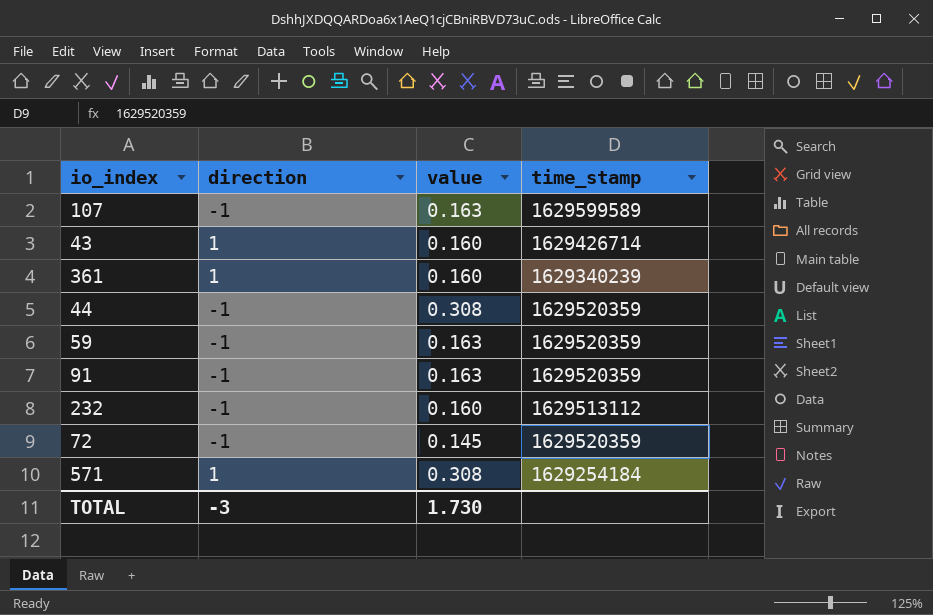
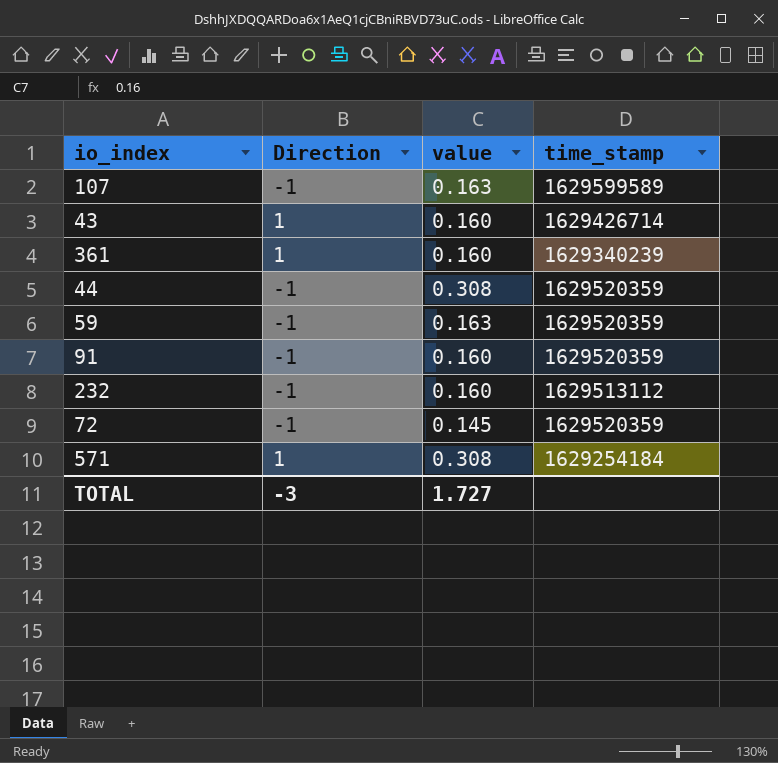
column name: direction -> Direction
91 | value: 0.163 -> 0.160
TOTAL | value: 1.730 -> 1.727

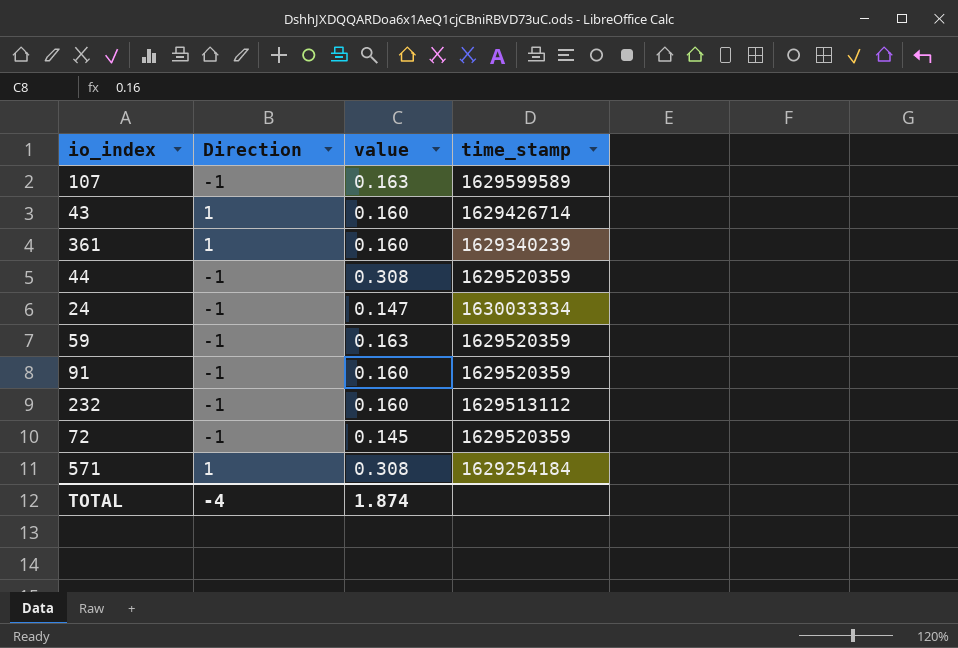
row 24: none -> -1 | 0.147 | 1630033334
TOTAL | Direction: -3 -> -4
TOTAL | value: 1.727 -> 1.874

